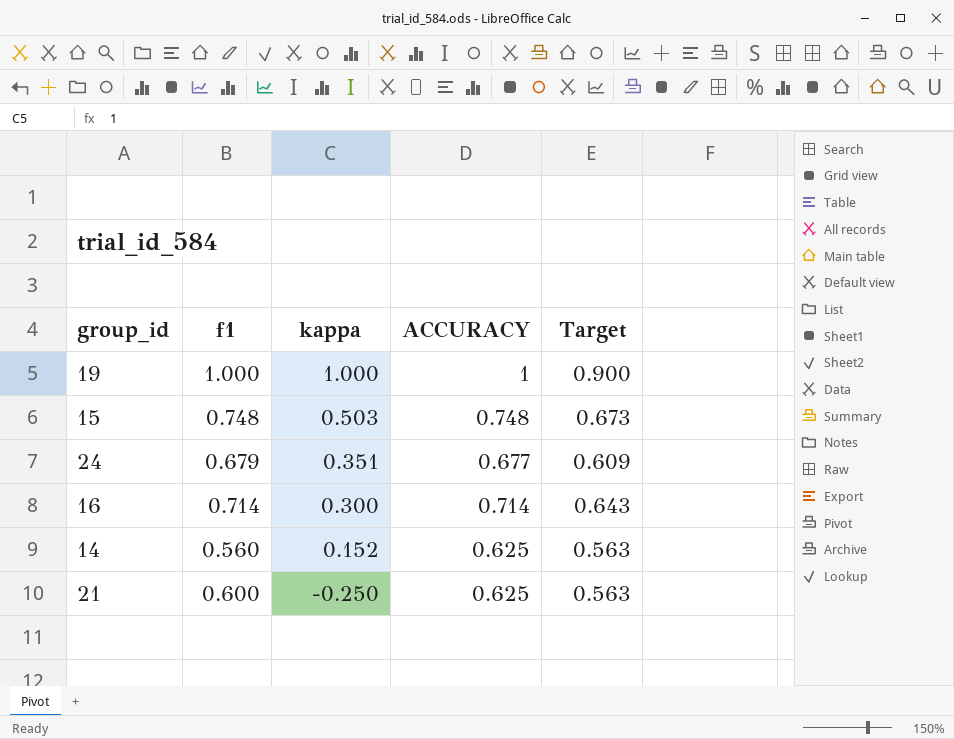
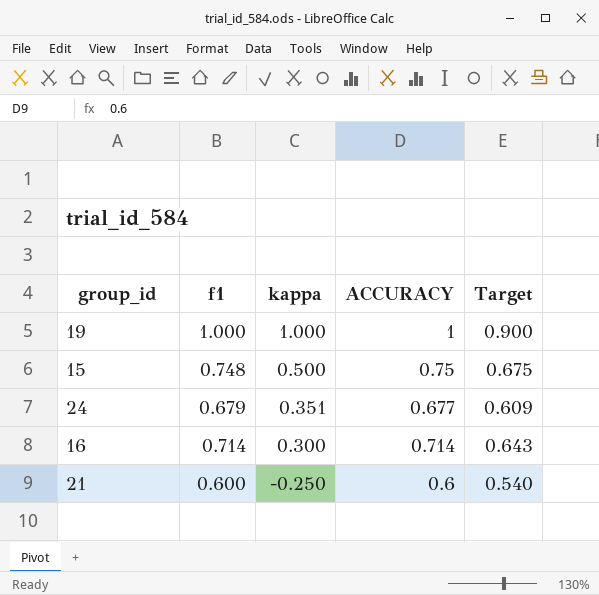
row 14: 0.560 | 0.152 | 0.625 | 0.563 -> none
15 | kappa: 0.503 -> 0.500
15 | ACCURACY: 0.748 -> 0.75
15 | Target: 0.673 -> 0.675
21 | ACCURACY: 0.625 -> 0.6
21 | Target: 0.563 -> 0.540

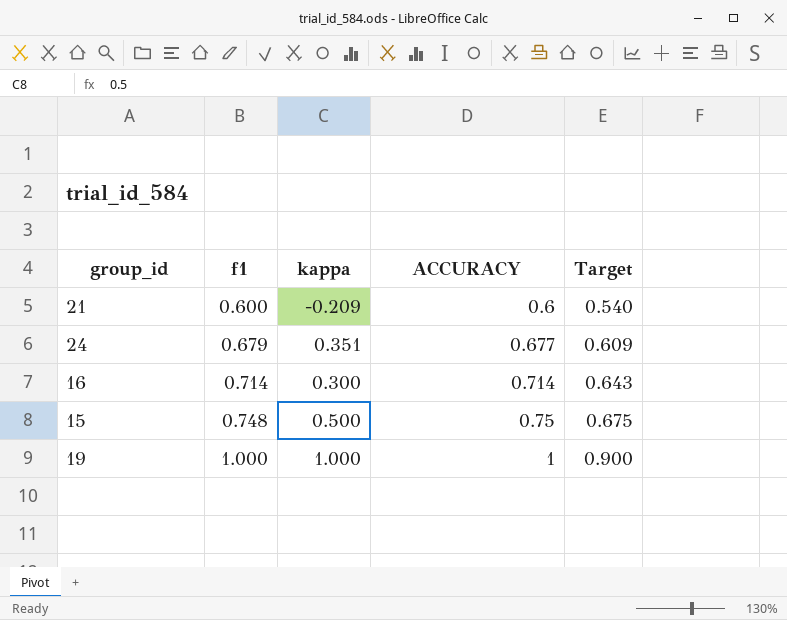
row order: kappa descending -> f1 ascending
21 | kappa: -0.250 -> -0.209

